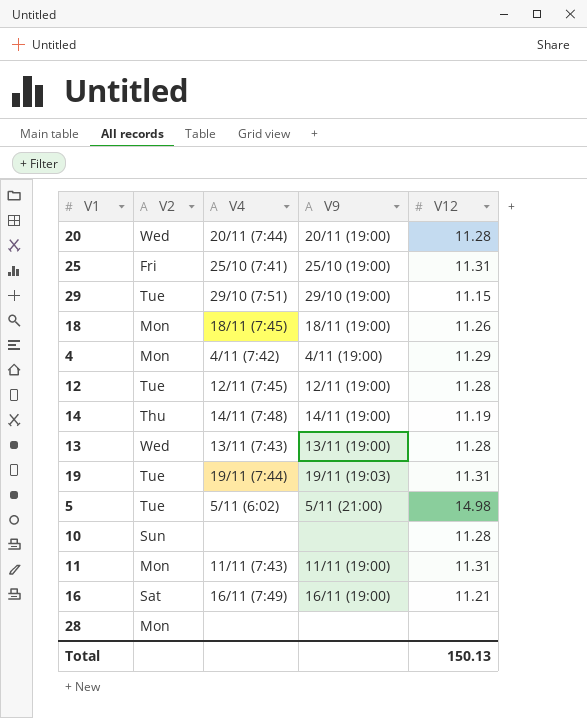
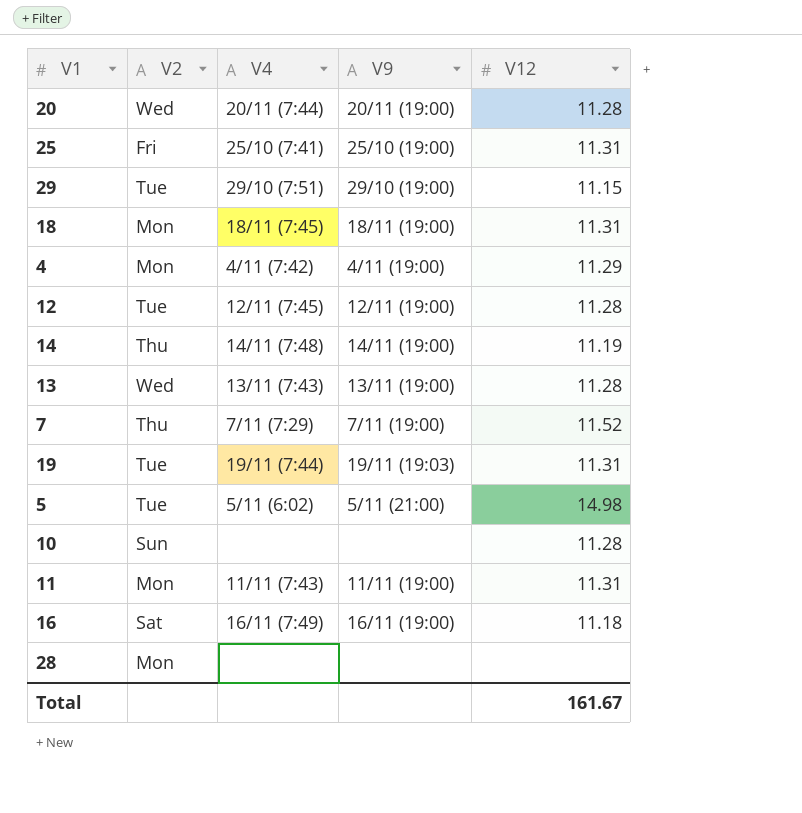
18 | V12: 11.26 -> 11.31
row 7: none -> Thu | 7/11 (7:29) | 7/11 (19:00) | 11.52
16 | V12: 11.21 -> 11.18
Total | V12: 150.13 -> 161.67

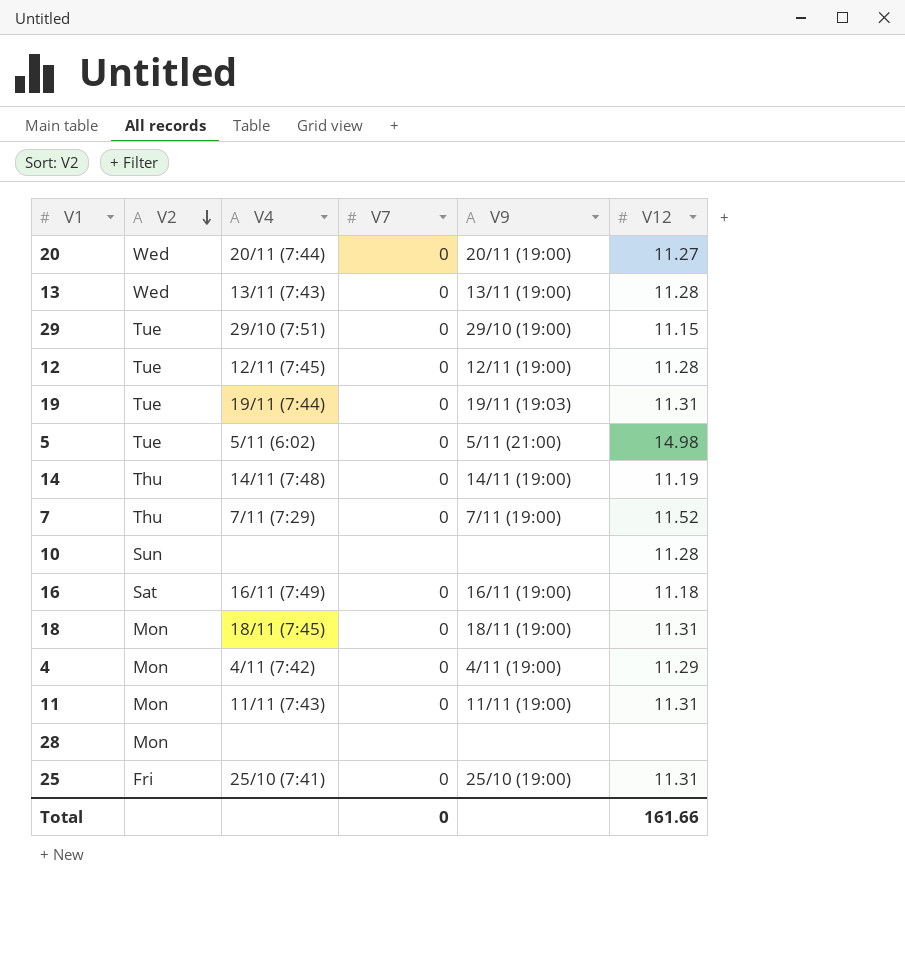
row order: none -> V2 descending
column V7 | position: none -> 4
20 | V12: 11.28 -> 11.27
Total | V12: 161.67 -> 161.66

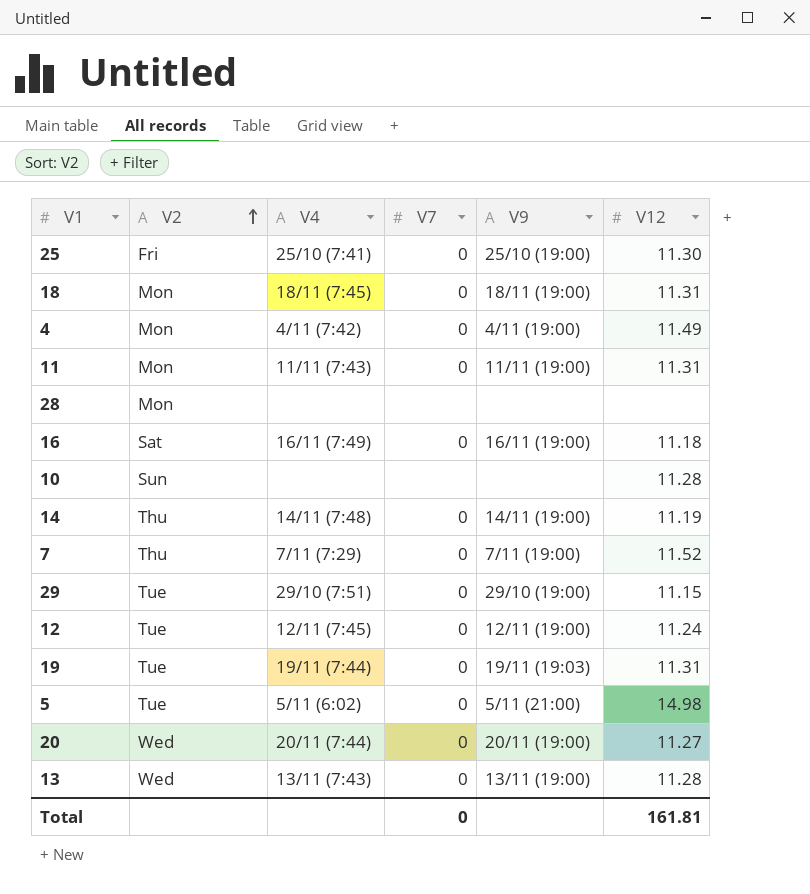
row order: V2 descending -> V2 ascending
25 | V12: 11.31 -> 11.30
4 | V12: 11.29 -> 11.49
12 | V12: 11.28 -> 11.24
Total | V12: 161.66 -> 161.81

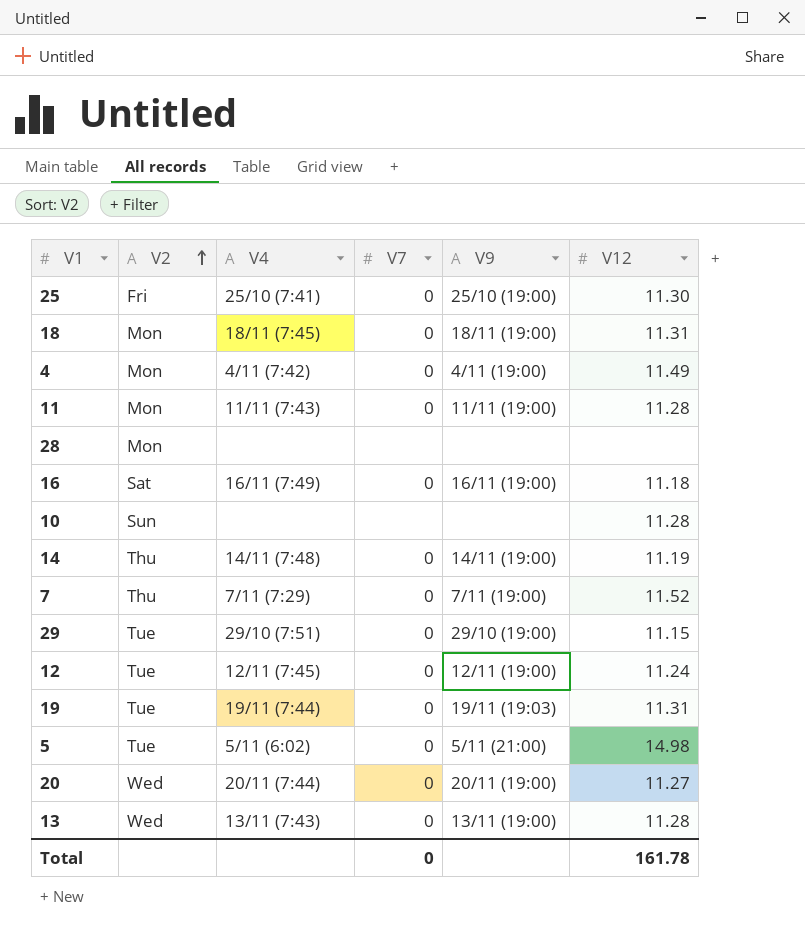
11 | V12: 11.31 -> 11.28
Total | V12: 161.81 -> 161.78

